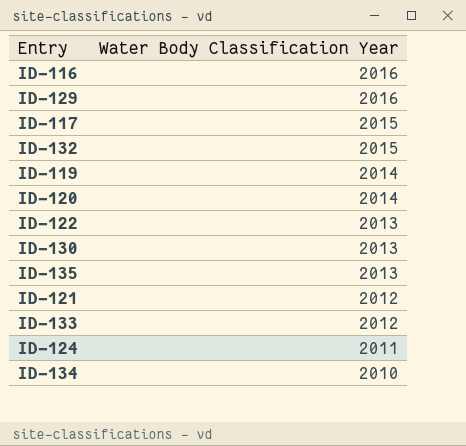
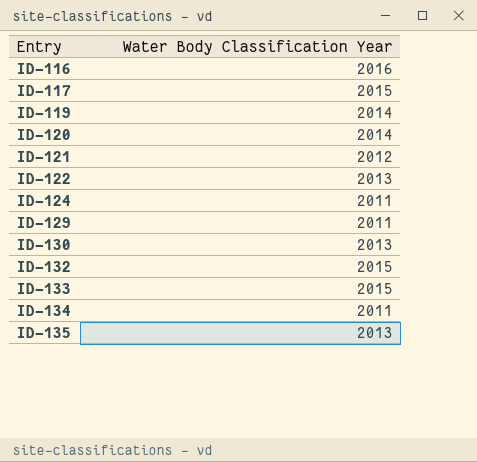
row order: Water Body Classification Year descending -> Entry ascending
ID-129 | Water Body Classification Year: 2016 -> 2011
ID-133 | Water Body Classification Year: 2012 -> 2015
ID-134 | Water Body Classification Year: 2010 -> 2011

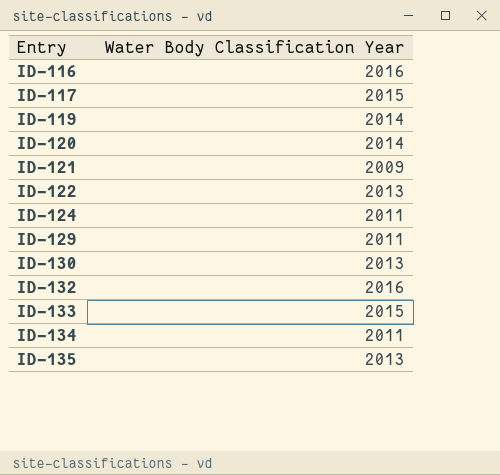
ID-121 | Water Body Classification Year: 2012 -> 2009
ID-132 | Water Body Classification Year: 2015 -> 2016

